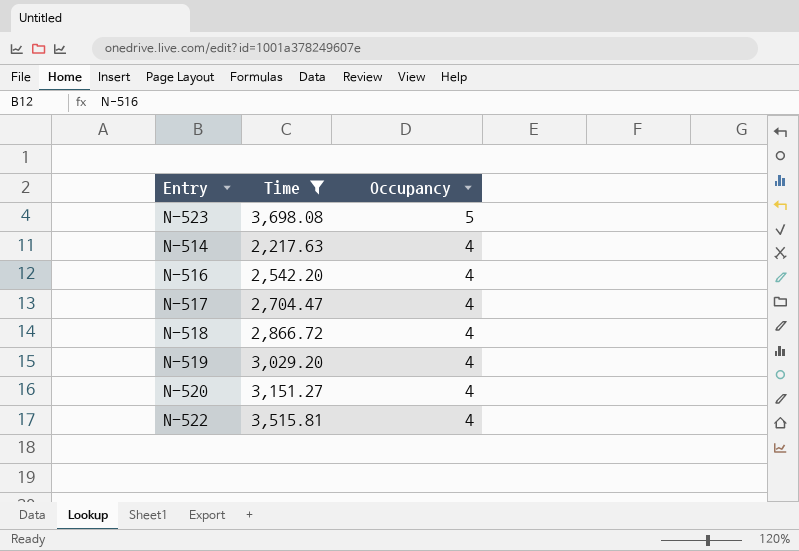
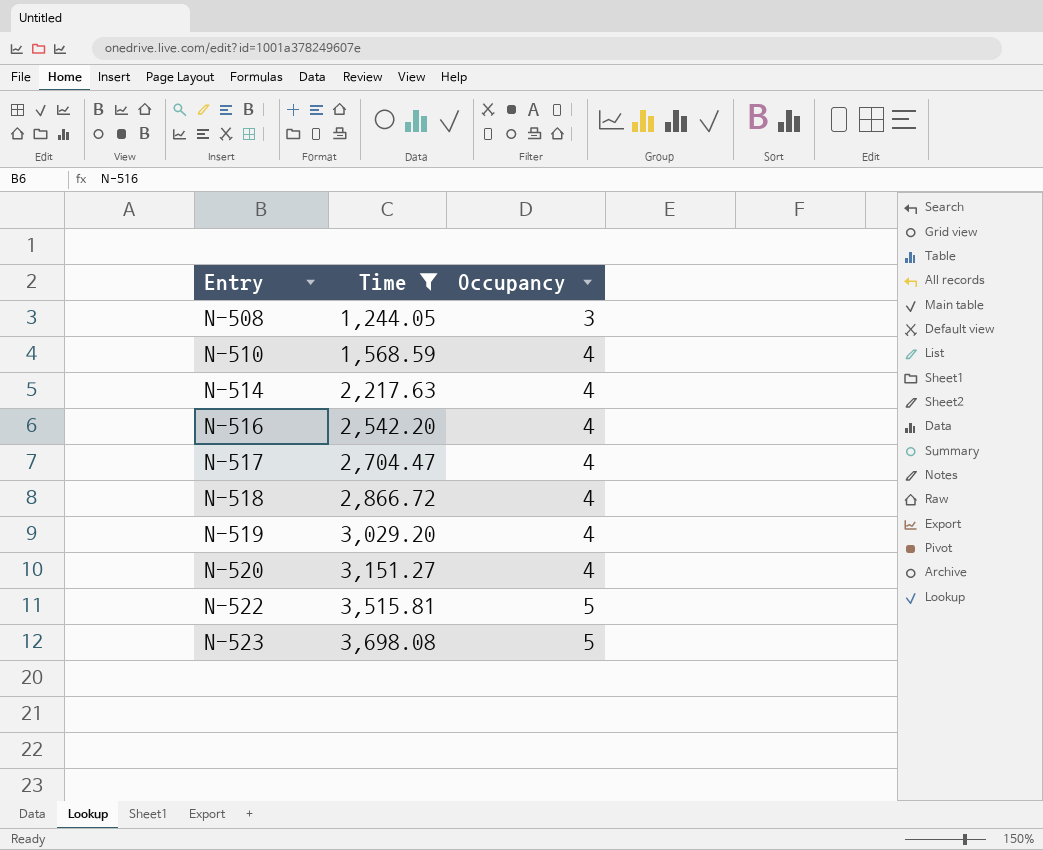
row order: Occupancy descending -> Entry ascending
row N-508: none -> 1,244.05 | 3
row N-510: none -> 1,568.59 | 4
N-522 | Occupancy: 4 -> 5

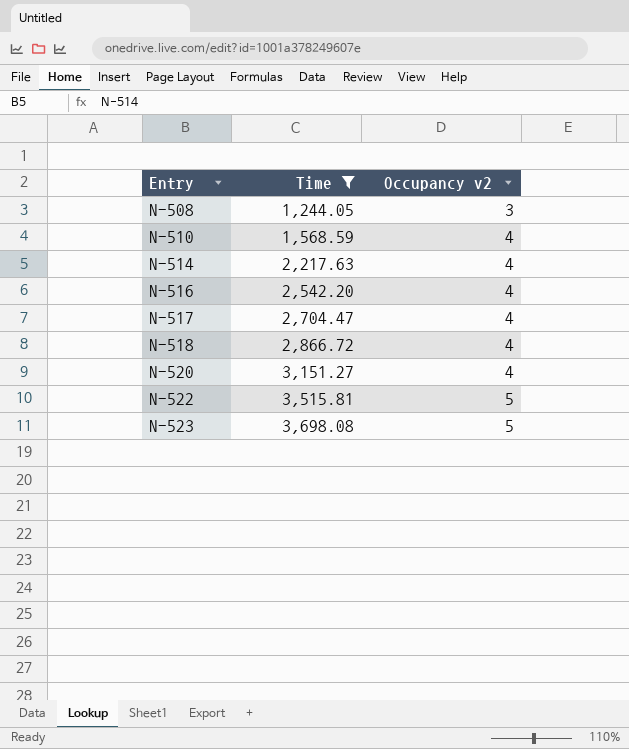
column name: Occupancy -> Occupancy v2
row N-519: 3,029.20 | 4 -> none

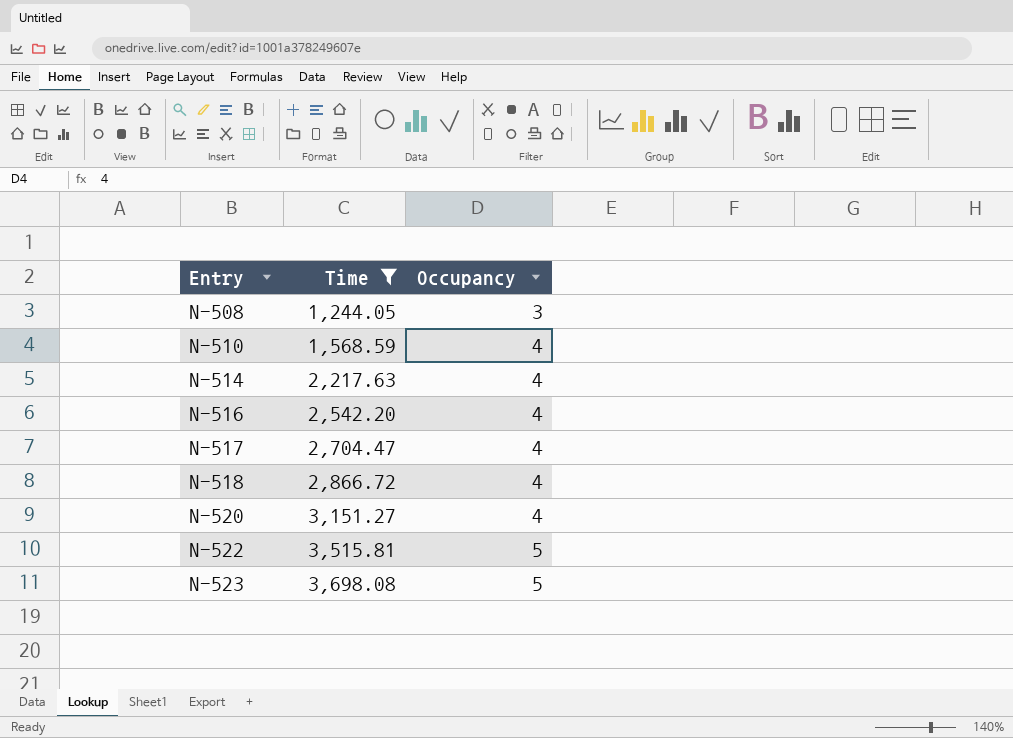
column name: Occupancy v2 -> Occupancy

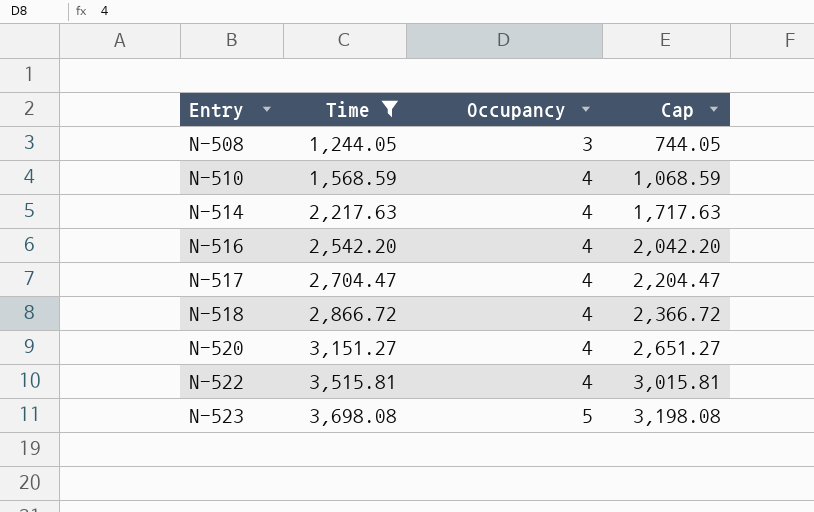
column Cap | formula: none -> [Time] - 500
N-522 | Occupancy: 5 -> 4

